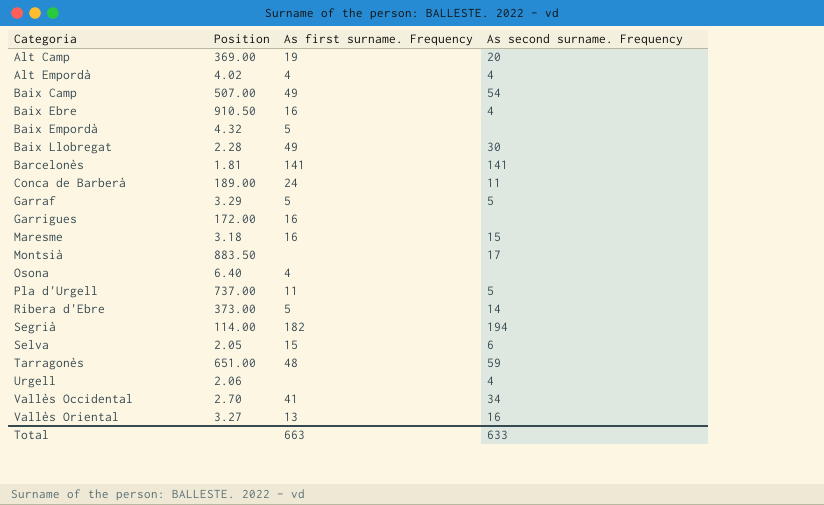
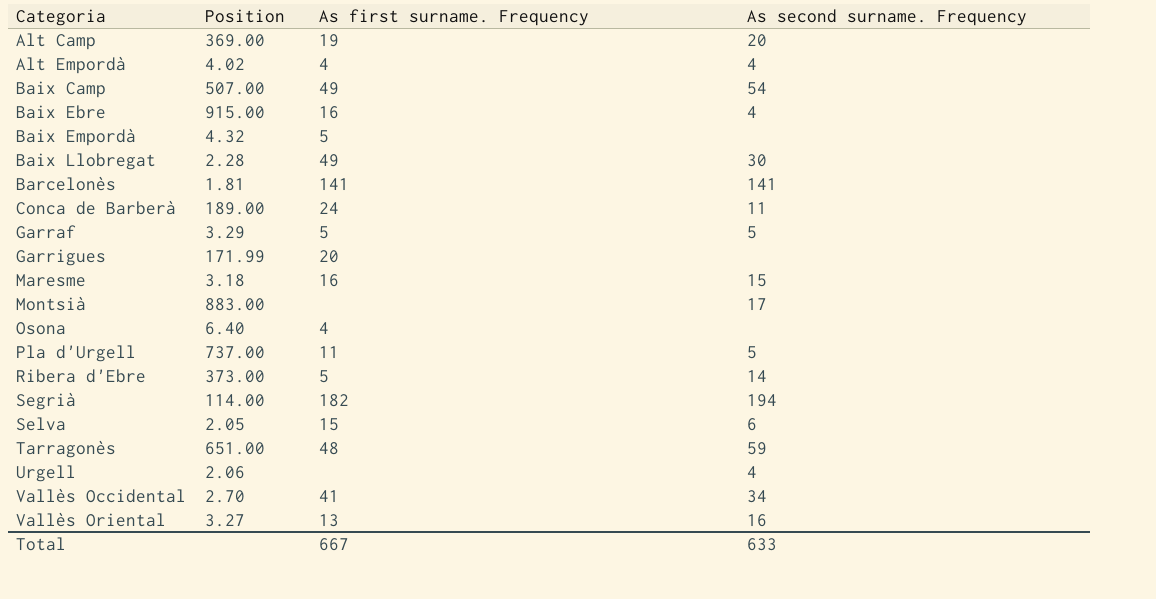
Baix Ebre | Position: 910.50 -> 915.00
Garrigues | Position: 172.00 -> 171.99
Garrigues | As first surname. Frequency: 16 -> 20
Montsià | Position: 883.50 -> 883.00
Total | As first surname. Frequency: 663 -> 667

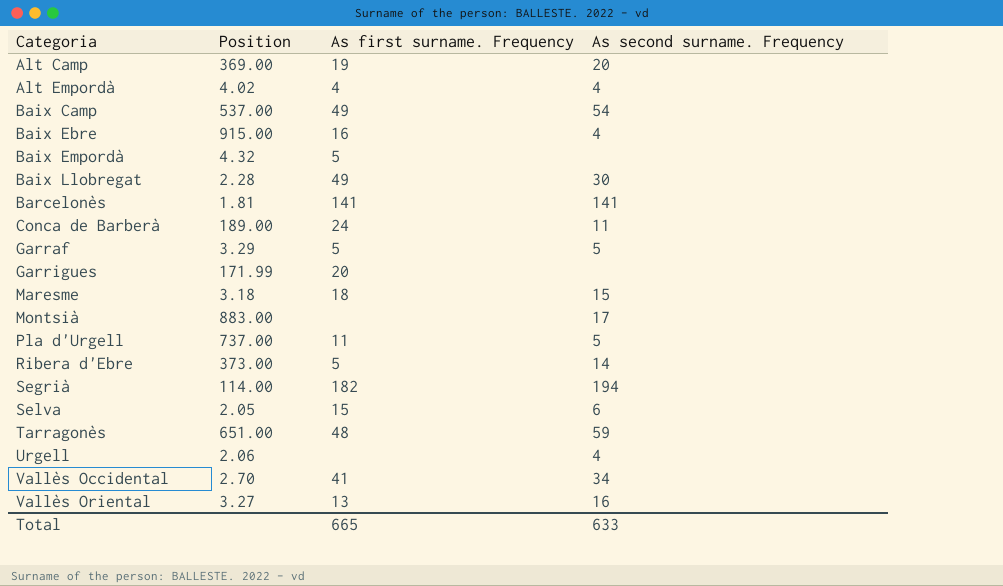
row Osona: 6.40 | 4 | none -> none
Baix Camp | Position: 507.00 -> 537.00
Maresme | As first surname. Frequency: 16 -> 18
Total | As first surname. Frequency: 667 -> 665

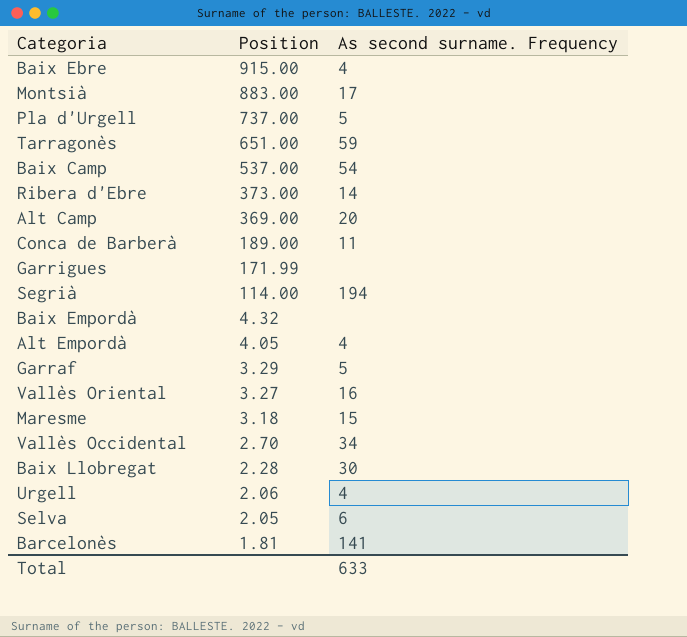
row order: Categoria ascending -> Position descending
column As first surname. Frequency | position: 3 -> none
Alt Empordà | Position: 4.02 -> 4.05

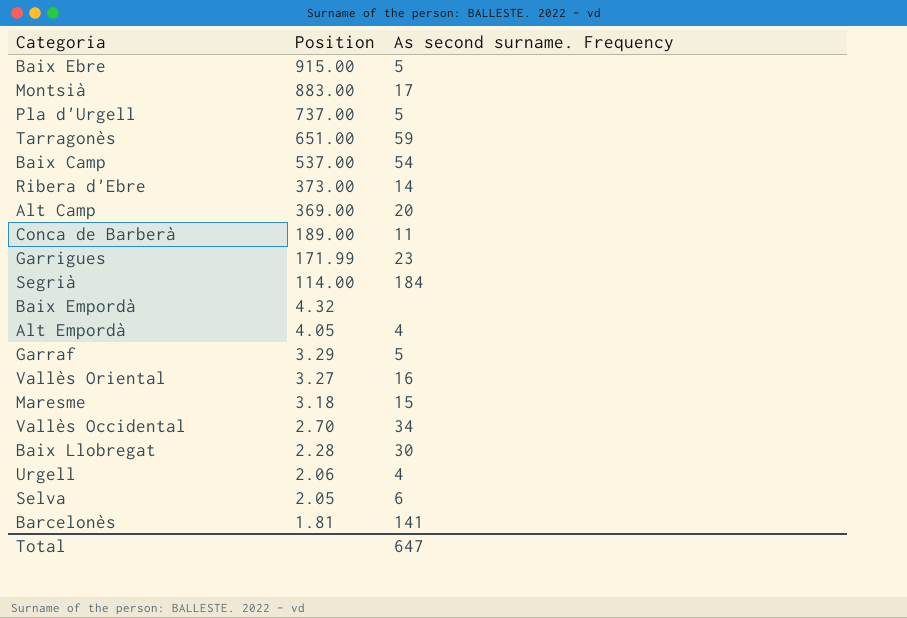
Baix Ebre | As second surname. Frequency: 4 -> 5
Garrigues | As second surname. Frequency: none -> 23
Segrià | As second surname. Frequency: 194 -> 184
Total | As second surname. Frequency: 633 -> 647

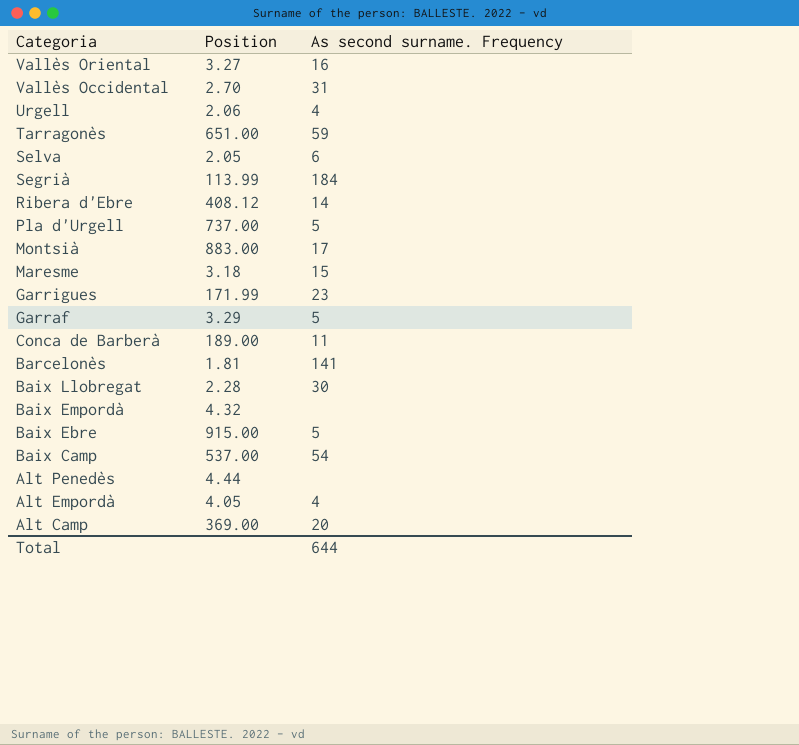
row order: Position descending -> Categoria descending
Vallès Occidental | As second surname. Frequency: 34 -> 31
Segrià | Position: 114.00 -> 113.99
Ribera d'Ebre | Position: 373.00 -> 408.12
row Alt Penedès: none -> 4.44 | none
Total | As second surname. Frequency: 647 -> 644

